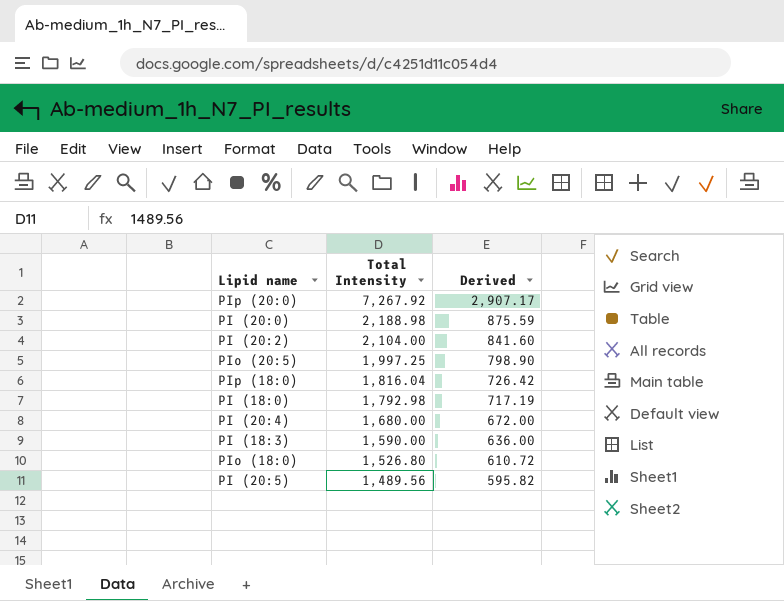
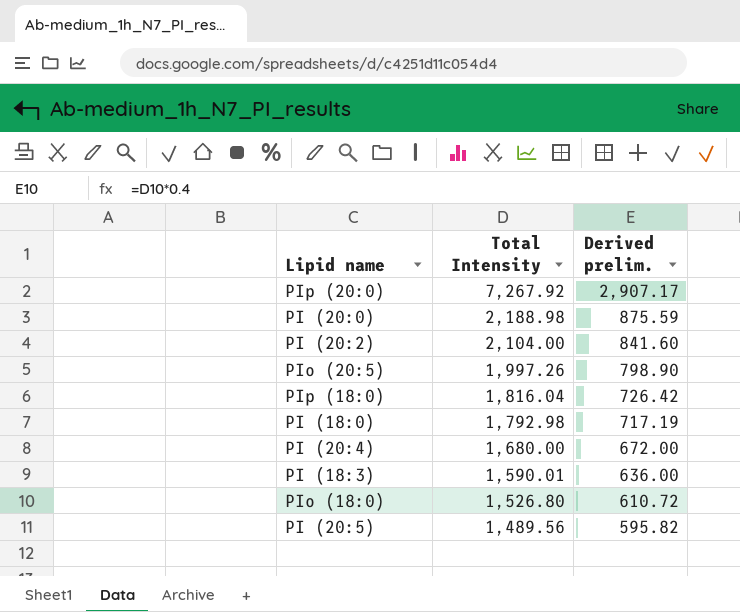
column name: Derived -> Derived prelim.
PIo (20:5) | Total Intensity: 1,997.25 -> 1,997.26
PI (18:3) | Total Intensity: 1,590.00 -> 1,590.01

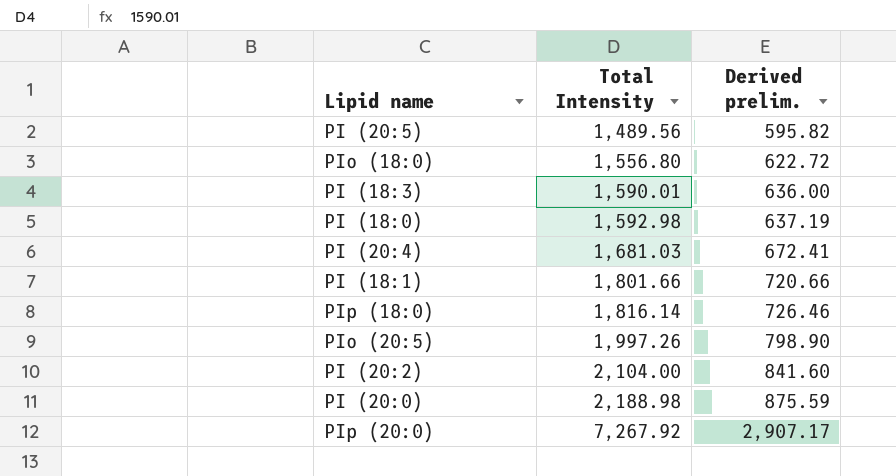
row order: Total Intensity descending -> Total Intensity ascending
PIo (18:0) | Total Intensity: 1,526.80 -> 1,556.80
PIo (18:0) | Derived prelim.: 610.72 -> 622.72
PI (18:0) | Total Intensity: 1,792.98 -> 1,592.98
PI (18:0) | Derived prelim.: 717.19 -> 637.19
PI (20:4) | Total Intensity: 1,680.00 -> 1,681.03
PI (20:4) | Derived prelim.: 672.00 -> 672.41
row PI (18:1): none -> 1,801.66 | 720.66
PIp (18:0) | Total Intensity: 1,816.04 -> 1,816.14
PIp (18:0) | Derived prelim.: 726.42 -> 726.46

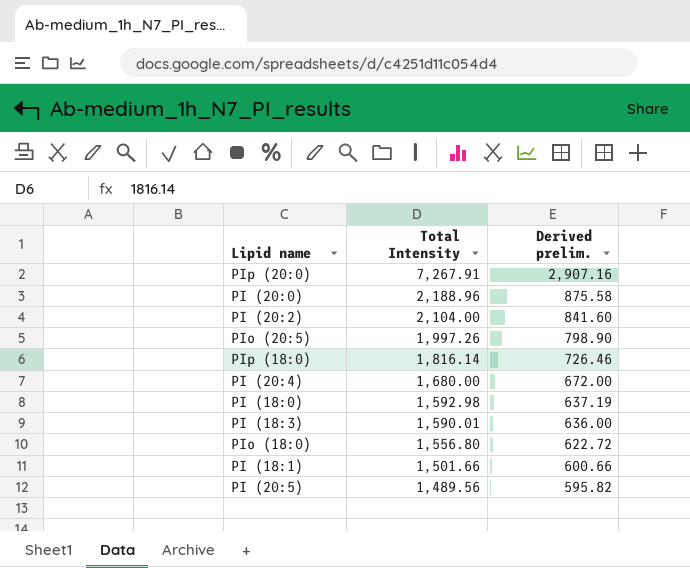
row order: Total Intensity ascending -> Total Intensity descending
PIp (20:0) | Total Intensity: 7,267.92 -> 7,267.91
PIp (20:0) | Derived prelim.: 2,907.17 -> 2,907.16
PI (20:0) | Total Intensity: 2,188.98 -> 2,188.96
PI (20:0) | Derived prelim.: 875.59 -> 875.58
PI (20:4) | Total Intensity: 1,681.03 -> 1,680.00
PI (20:4) | Derived prelim.: 672.41 -> 672.00
PI (18:1) | Total Intensity: 1,801.66 -> 1,501.66
PI (18:1) | Derived prelim.: 720.66 -> 600.66

